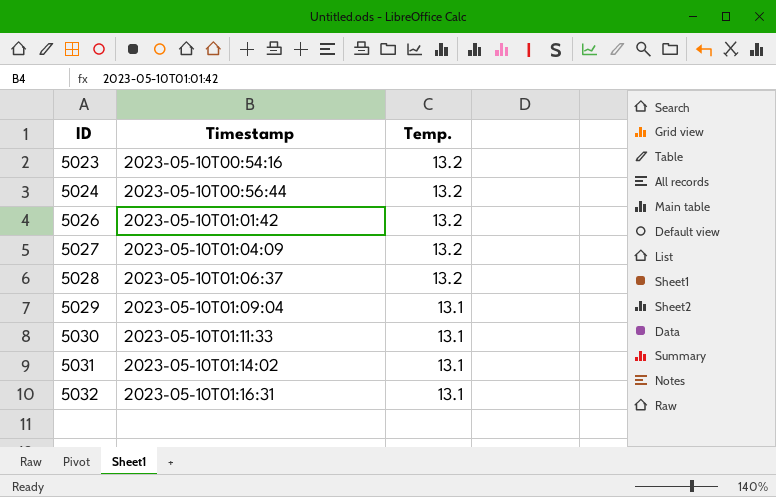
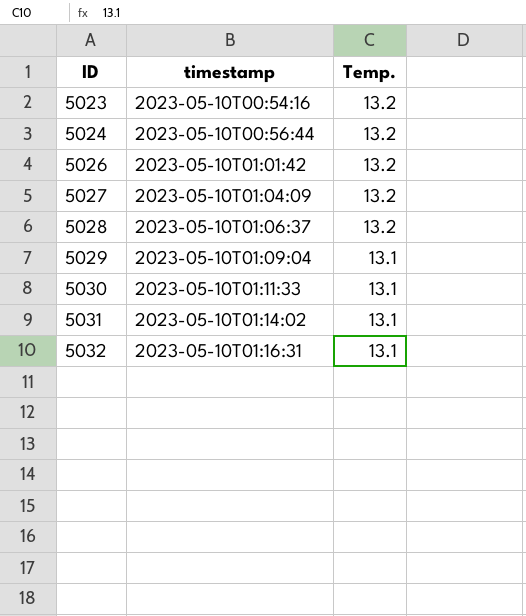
column name: Timestamp -> timestamp

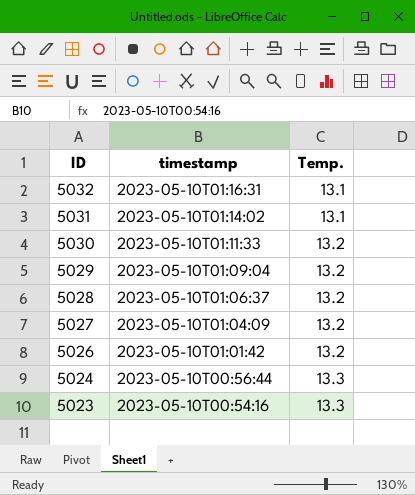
row order: ID ascending -> ID descending
5030 | Temp.: 13.1 -> 13.2
5029 | Temp.: 13.1 -> 13.2
5024 | Temp.: 13.2 -> 13.3
5023 | Temp.: 13.2 -> 13.3

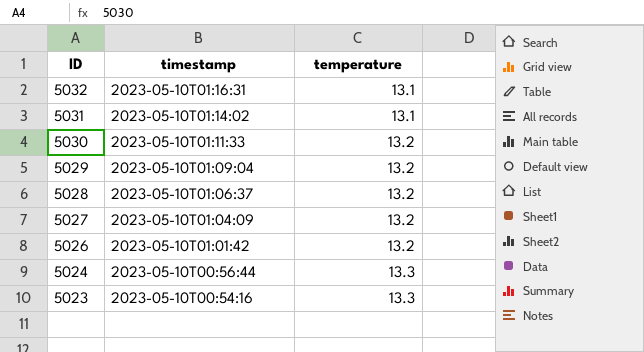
column name: Temp. -> temperature

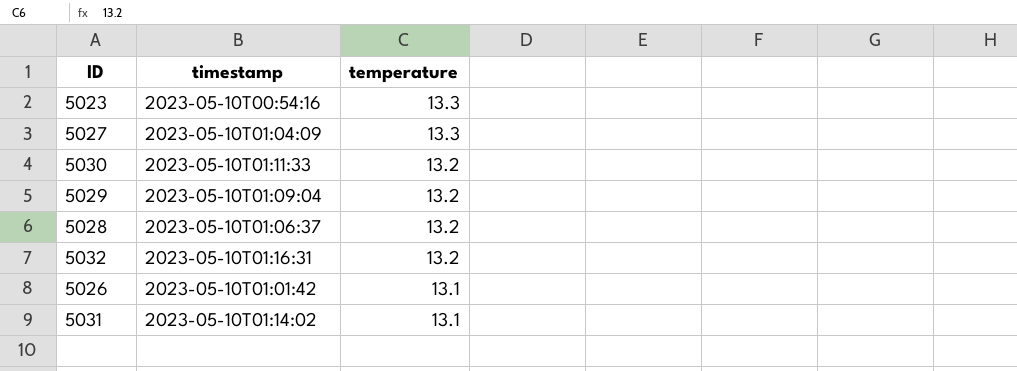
row order: ID descending -> temperature descending
row 5024: 2023-05-10T00:56:44 | 13.3 -> none
5027 | temperature: 13.2 -> 13.3
5032 | temperature: 13.1 -> 13.2
5026 | temperature: 13.2 -> 13.1

